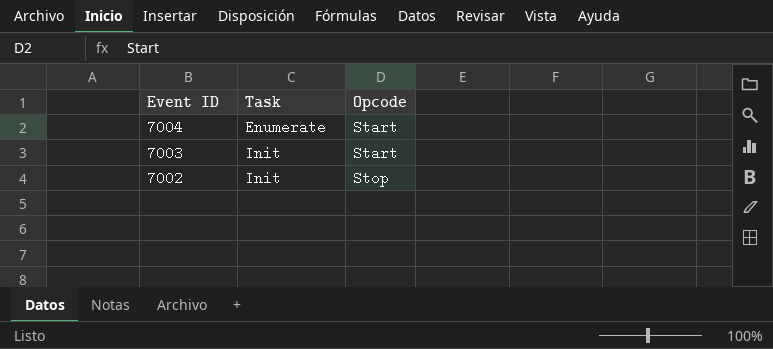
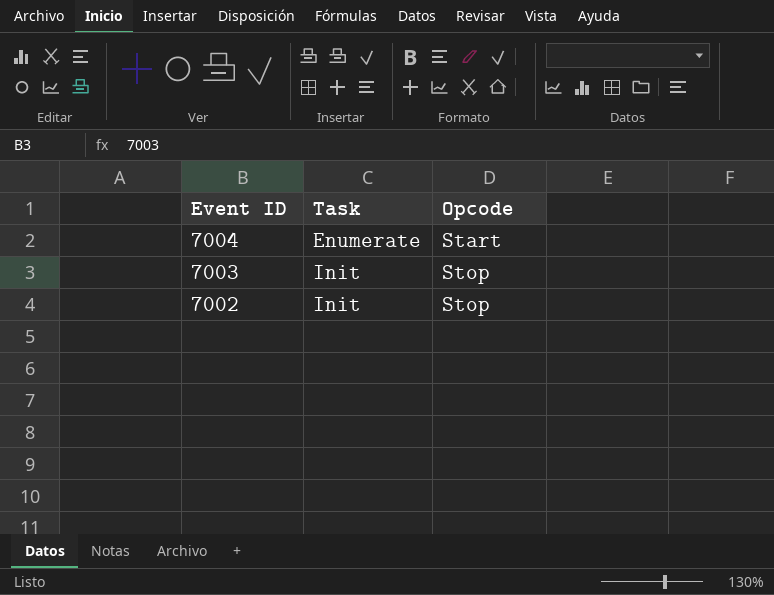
7003 | Opcode: Start -> Stop

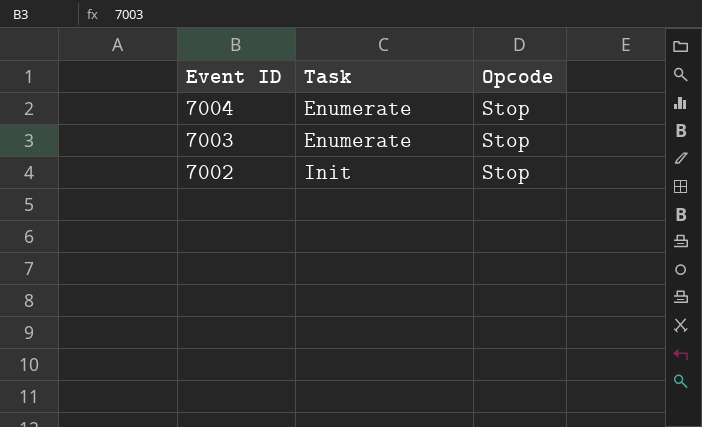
7004 | Opcode: Start -> Stop
7003 | Task: Init -> Enumerate

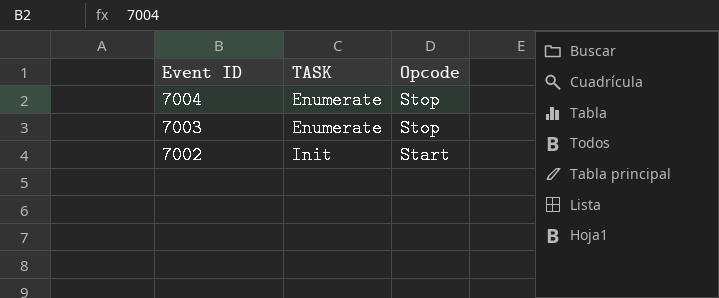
column name: Task -> TASK
7002 | Opcode: Stop -> Start

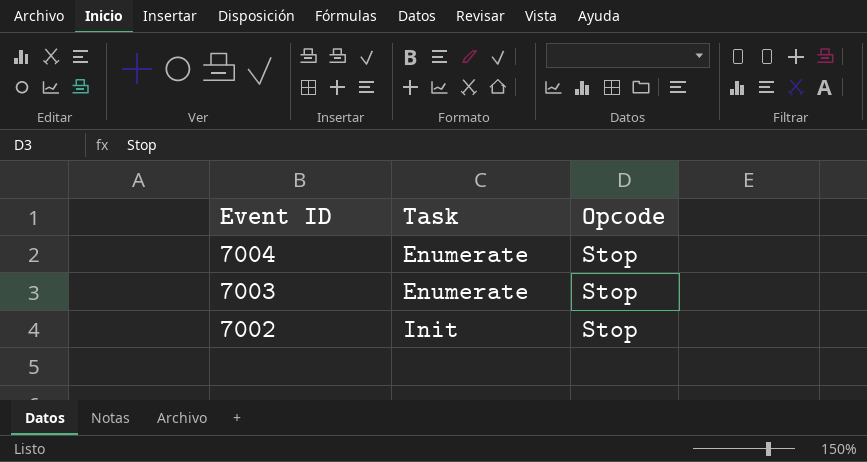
column name: TASK -> Task
7002 | Opcode: Start -> Stop

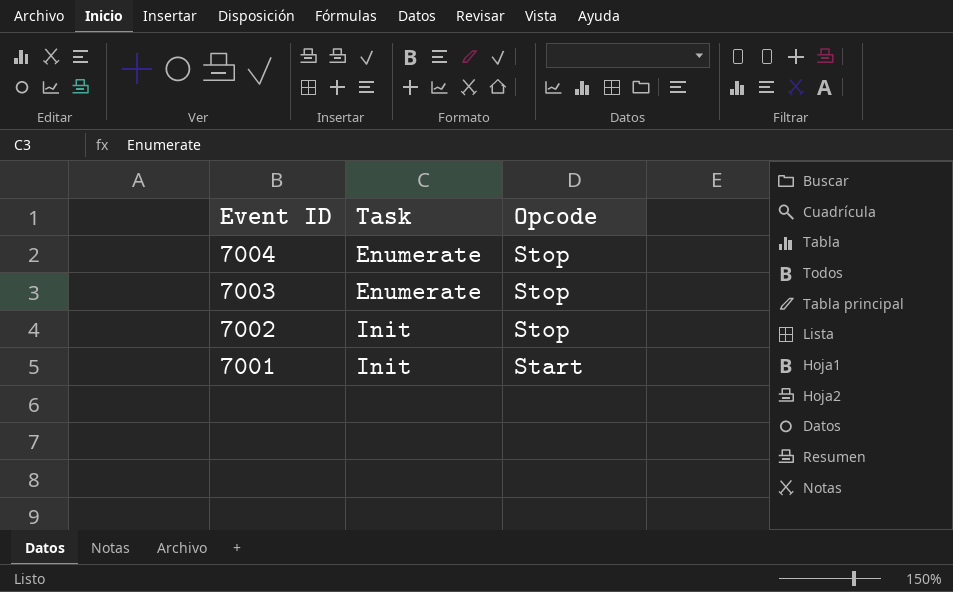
row 7001: none -> Init | Start

